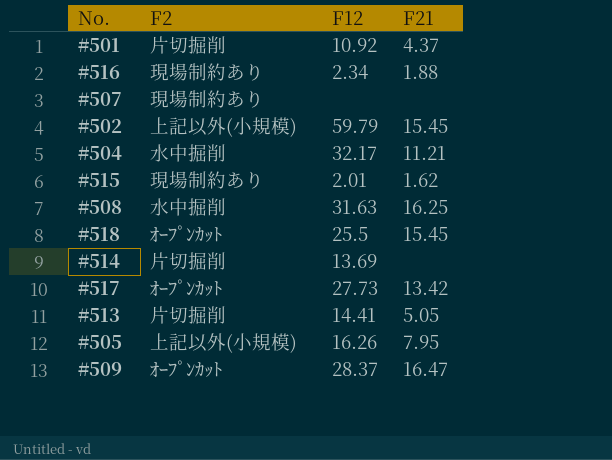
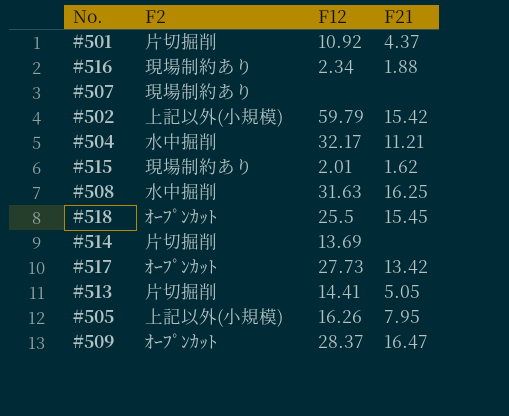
#502 | F21: 15.45 -> 15.42

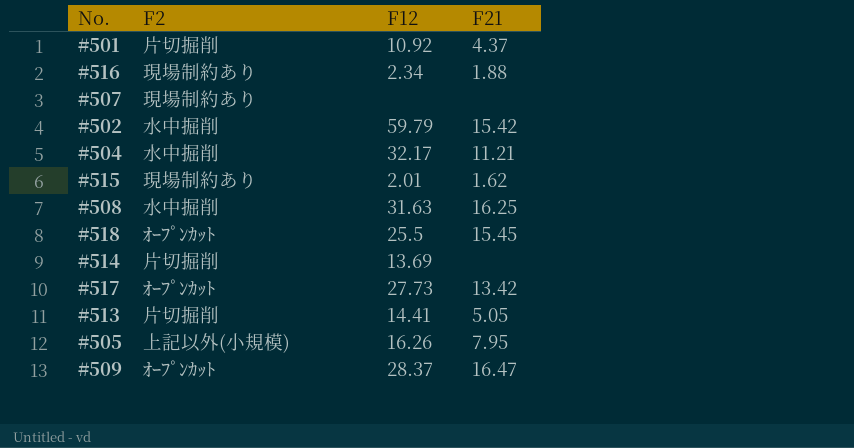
#502 | F2: 上記以外(小規模) -> 水中掘削

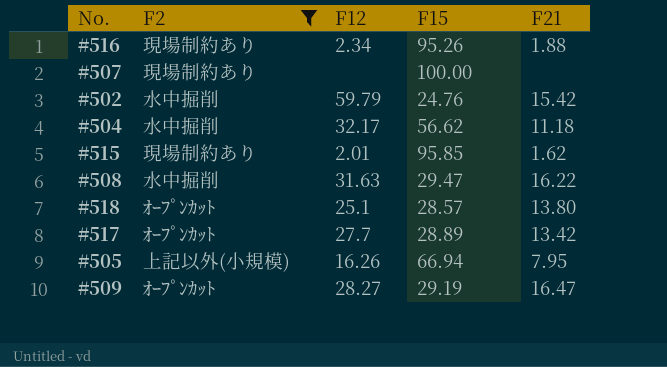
filter: none -> F2 != 片切掘削
column F15 | position: none -> 4
#504 | F21: 11.21 -> 11.18
#508 | F21: 16.25 -> 16.22
#518 | F12: 25.5 -> 25.1
#518 | F21: 15.45 -> 13.80
#517 | F12: 27.73 -> 27.7
#509 | F12: 28.37 -> 28.27

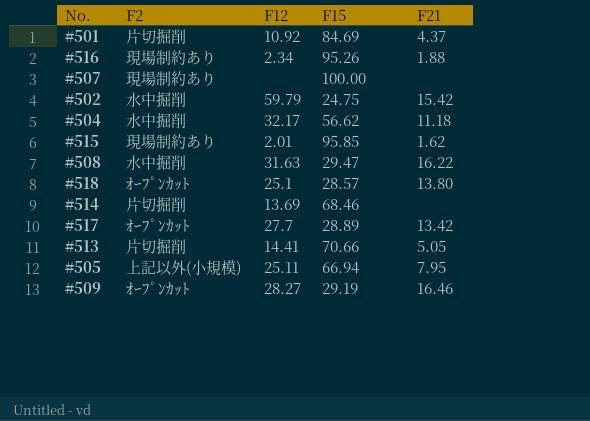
filter: F2 != 片切掘削 -> none
#502 | F15: 24.76 -> 24.75
#505 | F12: 16.26 -> 25.11
#509 | F21: 16.47 -> 16.46

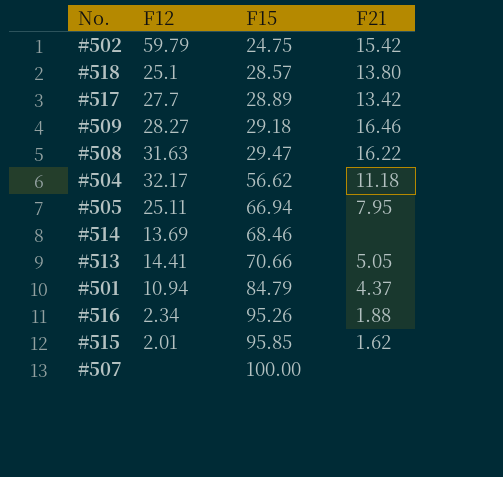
row order: none -> F15 ascending
column F2 | position: 2 -> none
#509 | F15: 29.19 -> 29.18
#501 | F12: 10.92 -> 10.94
#501 | F15: 84.69 -> 84.79

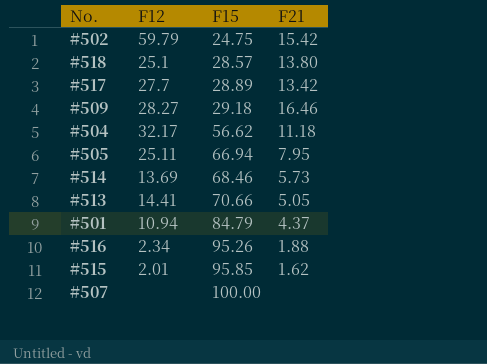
row #508: 31.63 | 29.47 | 16.22 -> none
#514 | F21: none -> 5.73

